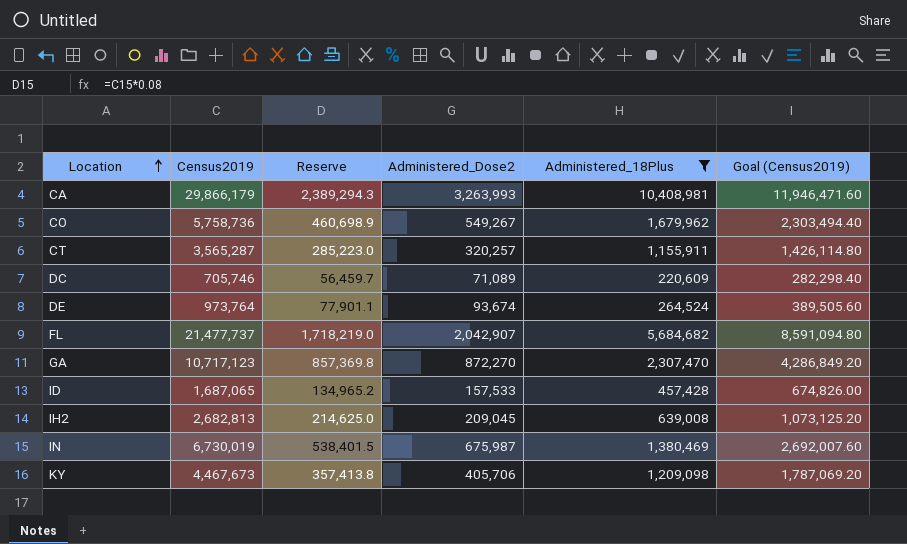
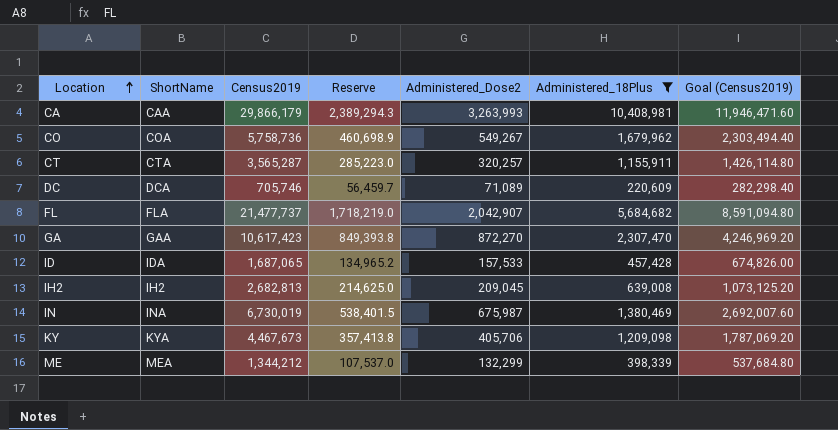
column ShortName | position: none -> 2
row DE: 973,764 | 77,901.1 | 93,674 | 264,524 | 389,505.60 -> none
GA | Census2019: 10,717,123 -> 10,617,423
GA | Reserve: 857,369.8 -> 849,393.8
GA | Goal (Census2019): 4,286,849.20 -> 4,246,969.20
row ME: none -> MEA | 1,344,212 | 107,537.0 | 132,299 | 398,339 | 537,684.80

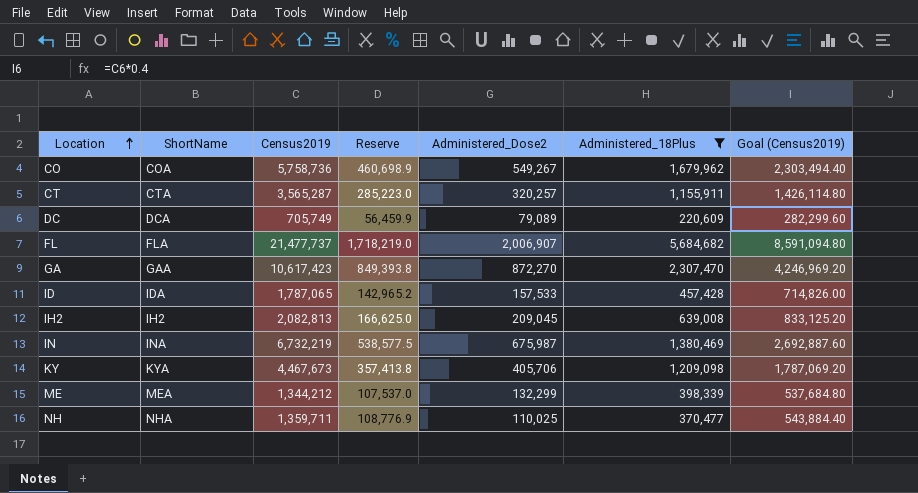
row CA: CAA | 29,866,179 | 2,389,294.3 | 3,263,993 | 10,408,981 | 11,946,471.60 -> none
DC | Census2019: 705,746 -> 705,749
DC | Reserve: 56,459.7 -> 56,459.9
DC | Administered_Dose2: 71,089 -> 79,089
DC | Goal (Census2019): 282,298.40 -> 282,299.60
FL | Administered_Dose2: 2,042,907 -> 2,006,907
ID | Census2019: 1,687,065 -> 1,787,065
ID | Reserve: 134,965.2 -> 142,965.2
ID | Goal (Census2019): 674,826.00 -> 714,826.00
IH2 | Census2019: 2,682,813 -> 2,082,813
IH2 | Reserve: 214,625.0 -> 166,625.0
IH2 | Goal (Census2019): 1,073,125.20 -> 833,125.20
IN | Census2019: 6,730,019 -> 6,732,219
IN | Reserve: 538,401.5 -> 538,577.5
IN | Goal (Census2019): 2,692,007.60 -> 2,692,887.60
row NH: none -> NHA | 1,359,711 | 108,776.9 | 110,025 | 370,477 | 543,884.40

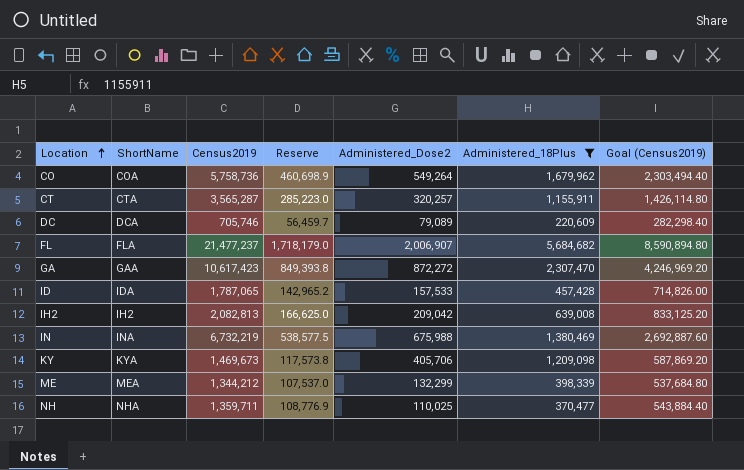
CO | Administered_Dose2: 549,267 -> 549,264
DC | Census2019: 705,749 -> 705,746
DC | Reserve: 56,459.9 -> 56,459.7
DC | Goal (Census2019): 282,299.60 -> 282,298.40
FL | Census2019: 21,477,737 -> 21,477,237
FL | Reserve: 1,718,219.0 -> 1,718,179.0
FL | Goal (Census2019): 8,591,094.80 -> 8,590,894.80
GA | Administered_Dose2: 872,270 -> 872,272
IH2 | Administered_Dose2: 209,045 -> 209,042
IN | Administered_Dose2: 675,987 -> 675,988
KY | Census2019: 4,467,673 -> 1,469,673
KY | Reserve: 357,413.8 -> 117,573.8
KY | Goal (Census2019): 1,787,069.20 -> 587,869.20

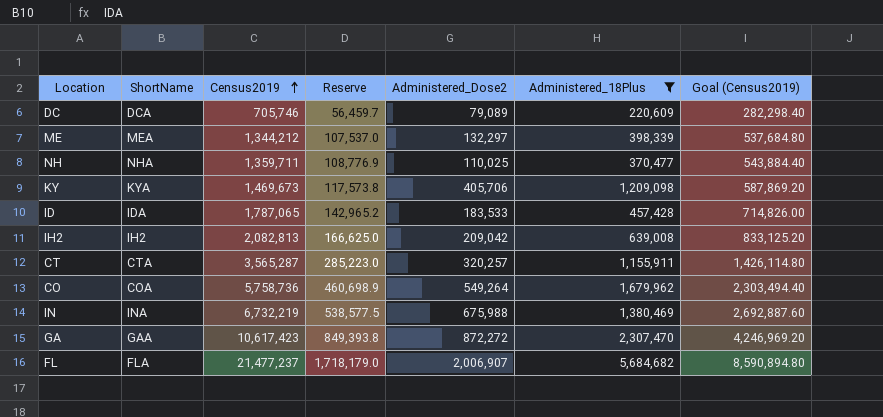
row order: Location ascending -> Census2019 ascending
ME | Administered_Dose2: 132,299 -> 132,297
ID | Administered_Dose2: 157,533 -> 183,533

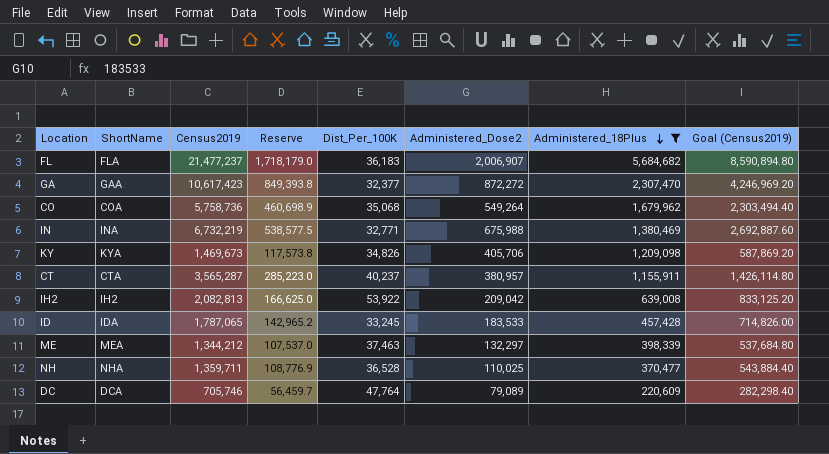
row order: Census2019 ascending -> Administered_18Plus descending
column Dist_Per_100K | position: none -> 5
CT | Administered_Dose2: 320,257 -> 380,957

